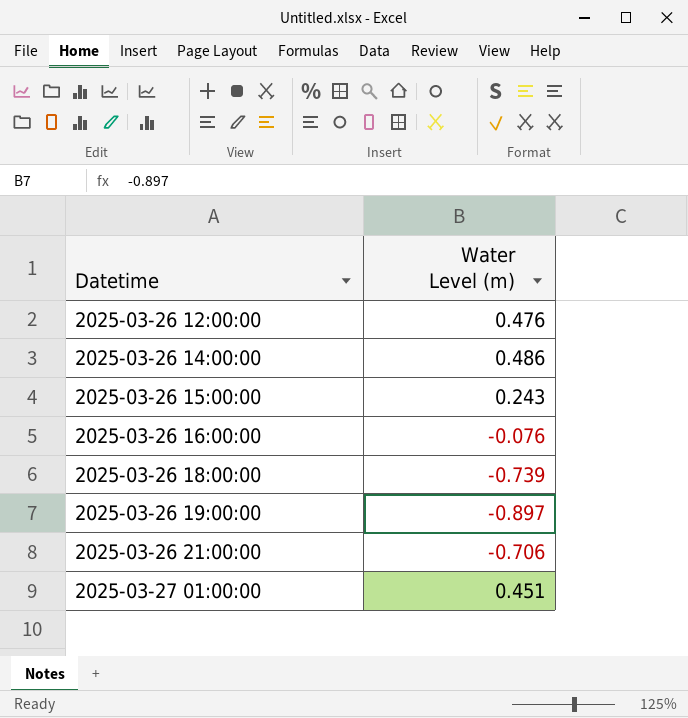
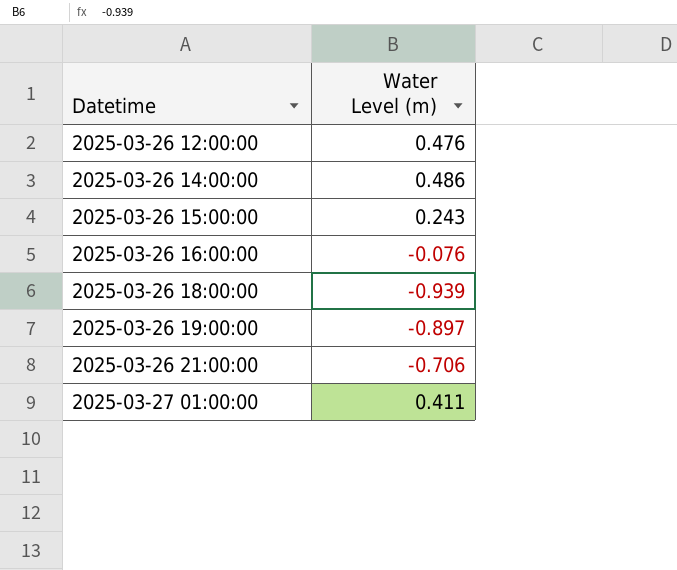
2025-03-26 18:00:00 | Water Level (m): -0.739 -> -0.939
2025-03-27 01:00:00 | Water Level (m): 0.451 -> 0.411

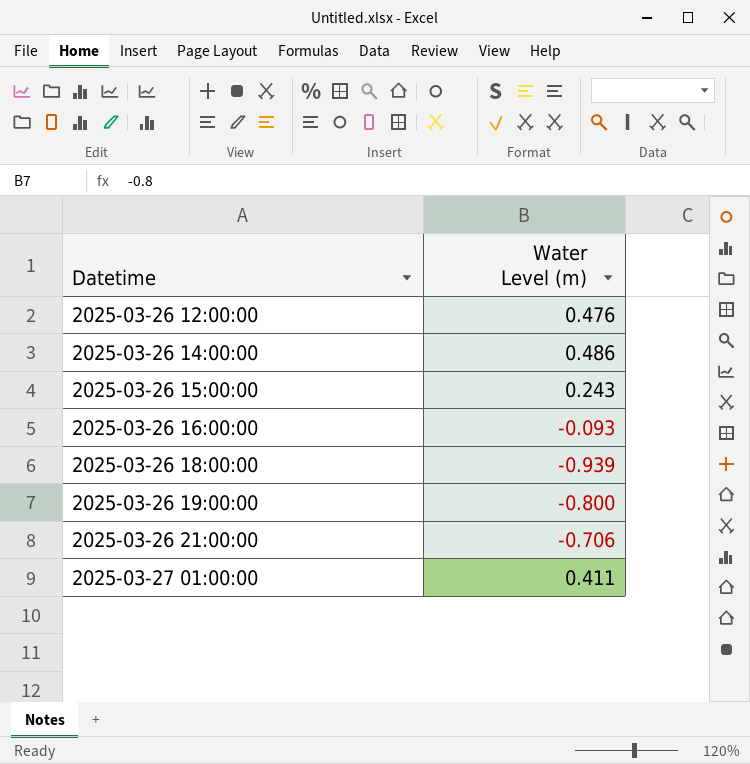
2025-03-26 16:00:00 | Water Level (m): -0.076 -> -0.093
2025-03-26 19:00:00 | Water Level (m): -0.897 -> -0.800

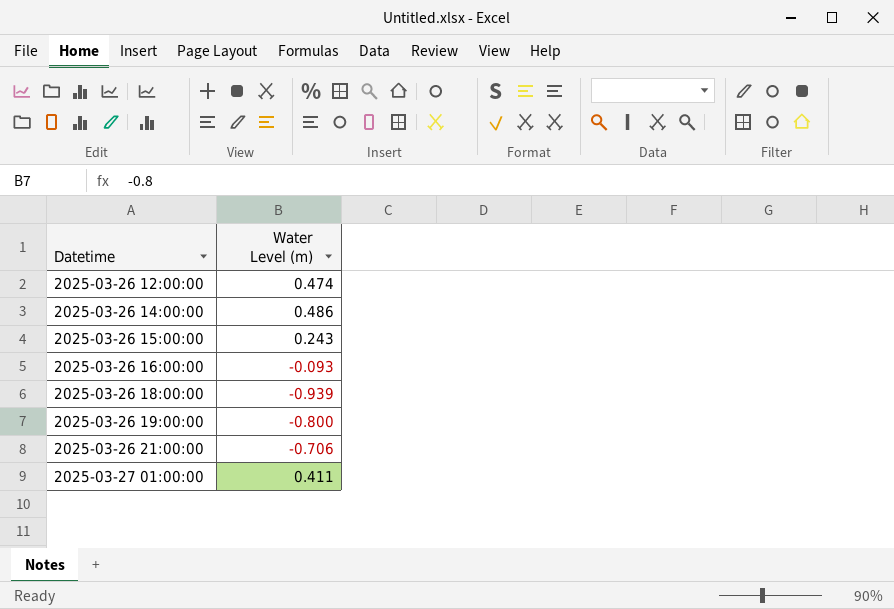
2025-03-26 12:00:00 | Water Level (m): 0.476 -> 0.474

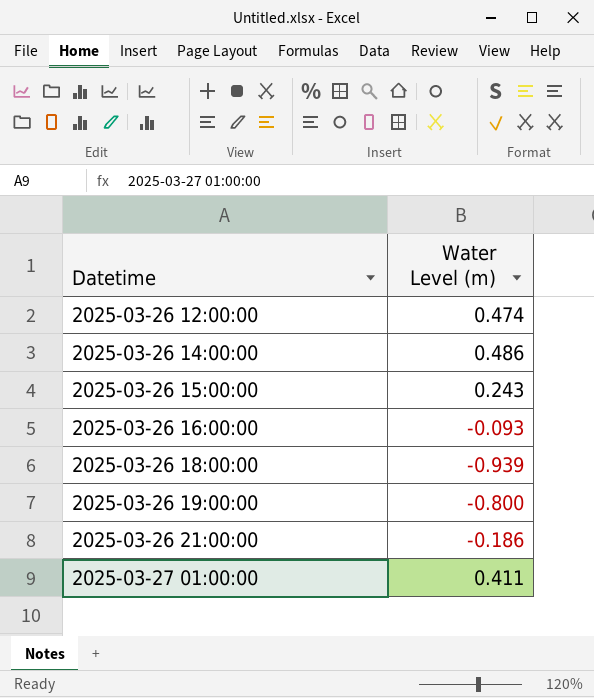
2025-03-26 21:00:00 | Water Level (m): -0.706 -> -0.186

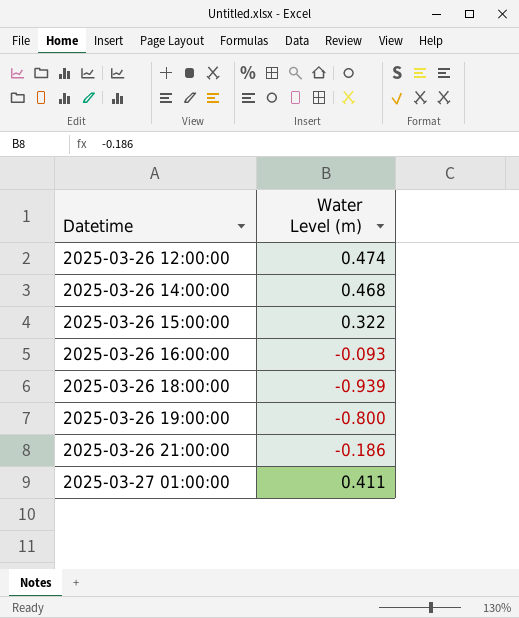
2025-03-26 14:00:00 | Water Level (m): 0.486 -> 0.468
2025-03-26 15:00:00 | Water Level (m): 0.243 -> 0.322

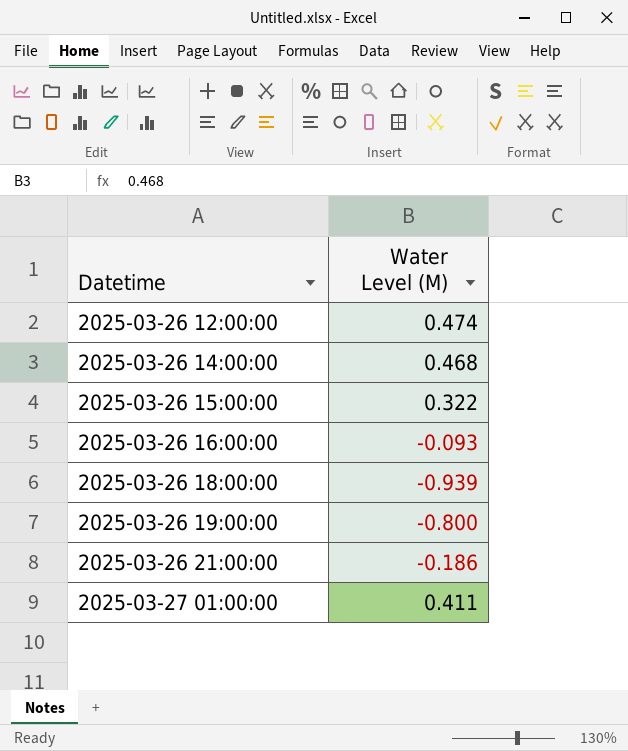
column name: Water Level (m) -> Water Level (M)

